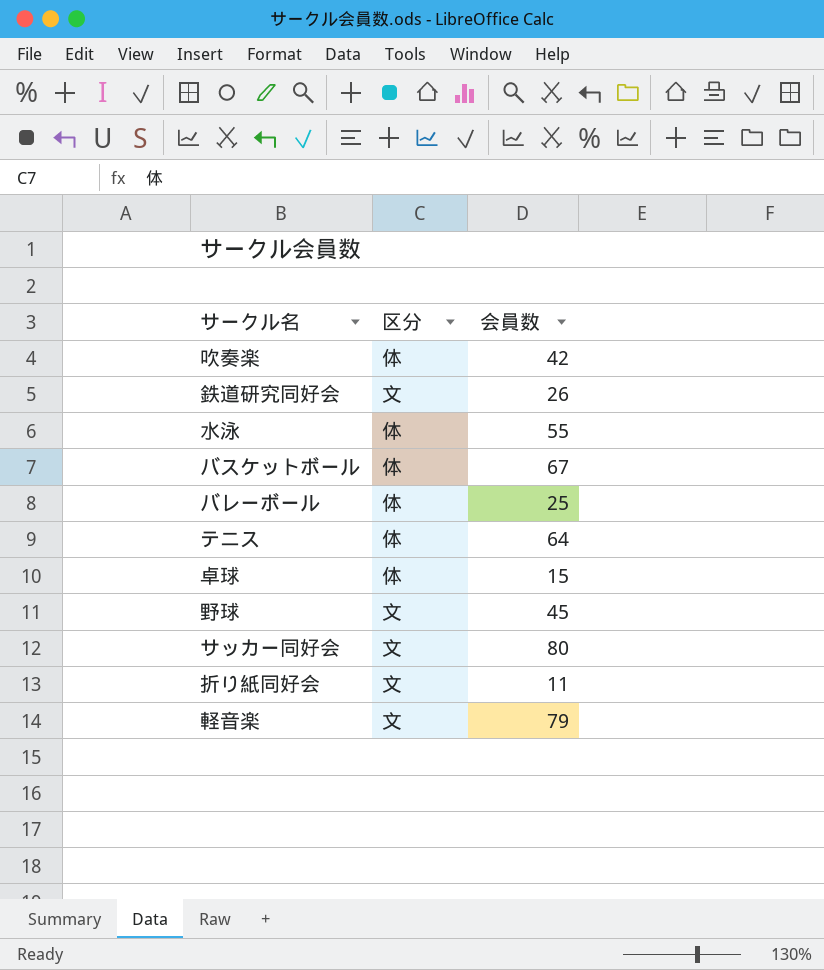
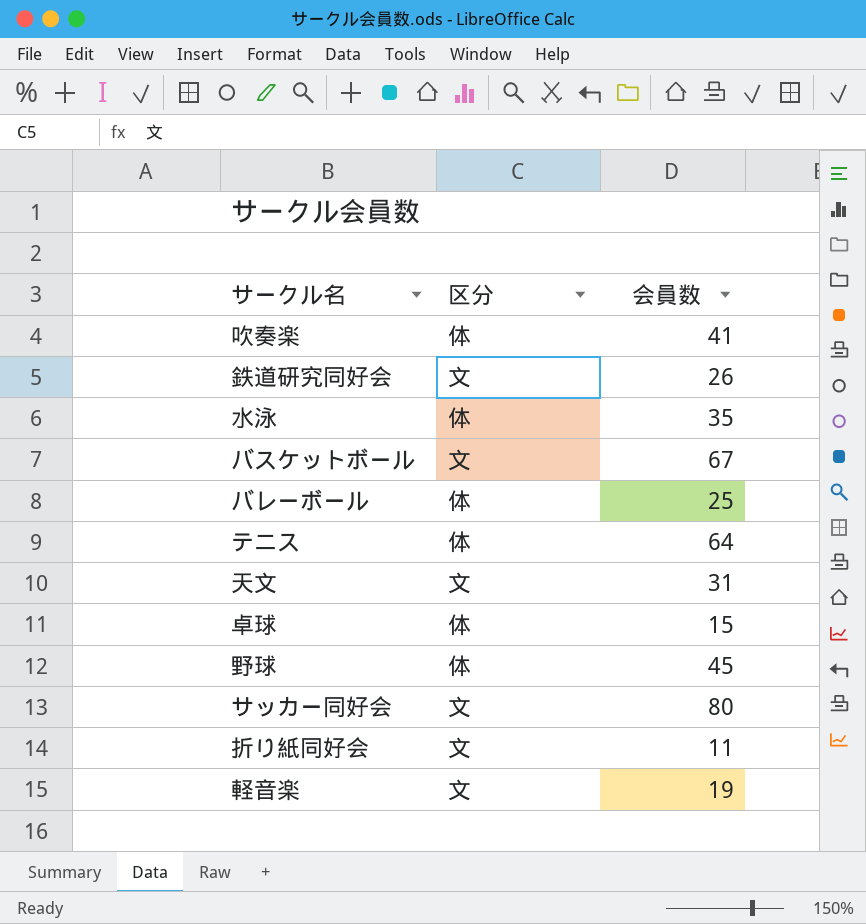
吹奏楽 | 会員数: 42 -> 41
水泳 | 会員数: 55 -> 35
バスケットボール | 区分: 体 -> 文
row 天文: none -> 文 | 31
野球 | 区分: 文 -> 体
軽音楽 | 会員数: 79 -> 19

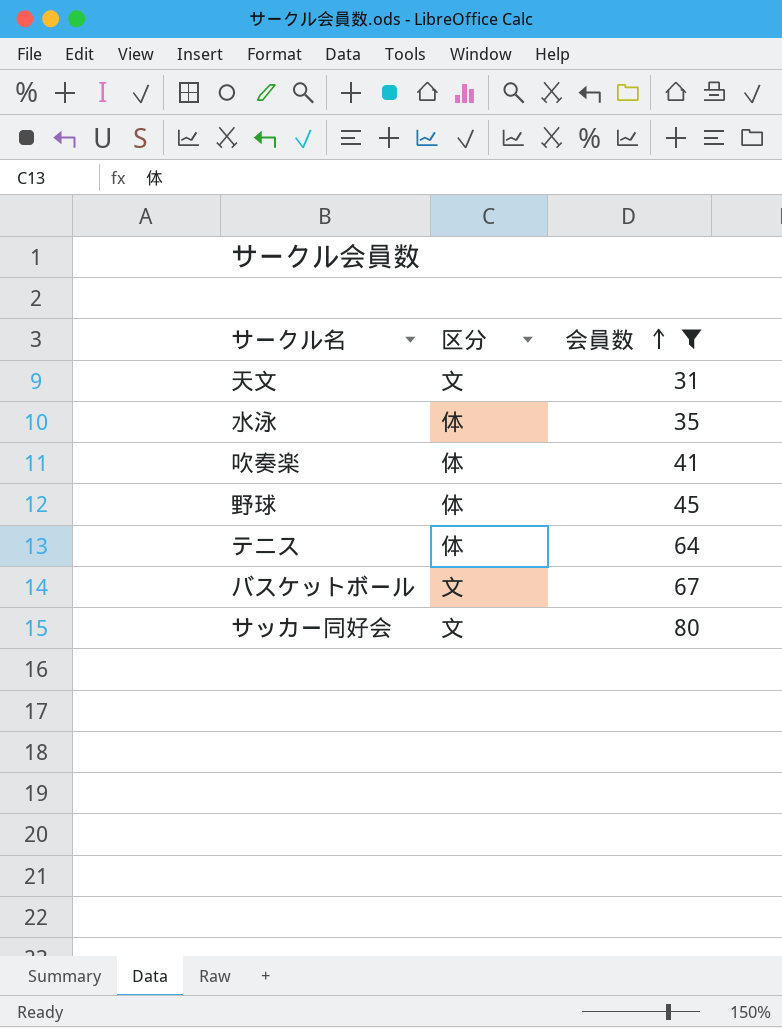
filter: none -> 会員数 >= 31
row order: none -> 会員数 ascending

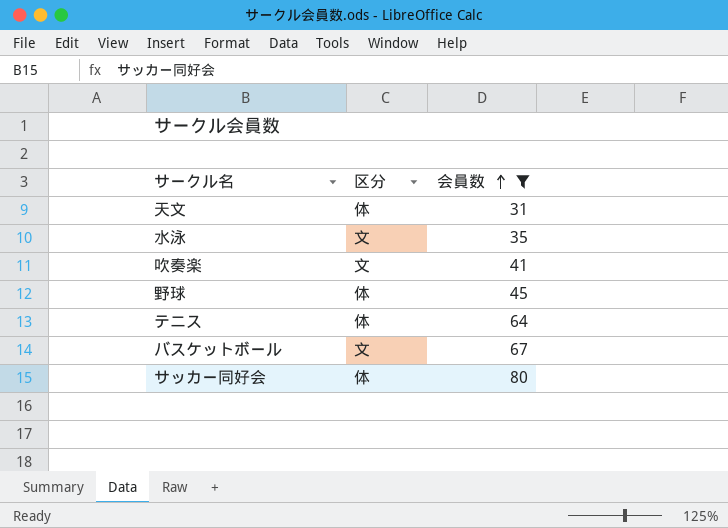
天文 | 区分: 文 -> 体
水泳 | 区分: 体 -> 文
吹奏楽 | 区分: 体 -> 文
サッカー同好会 | 区分: 文 -> 体

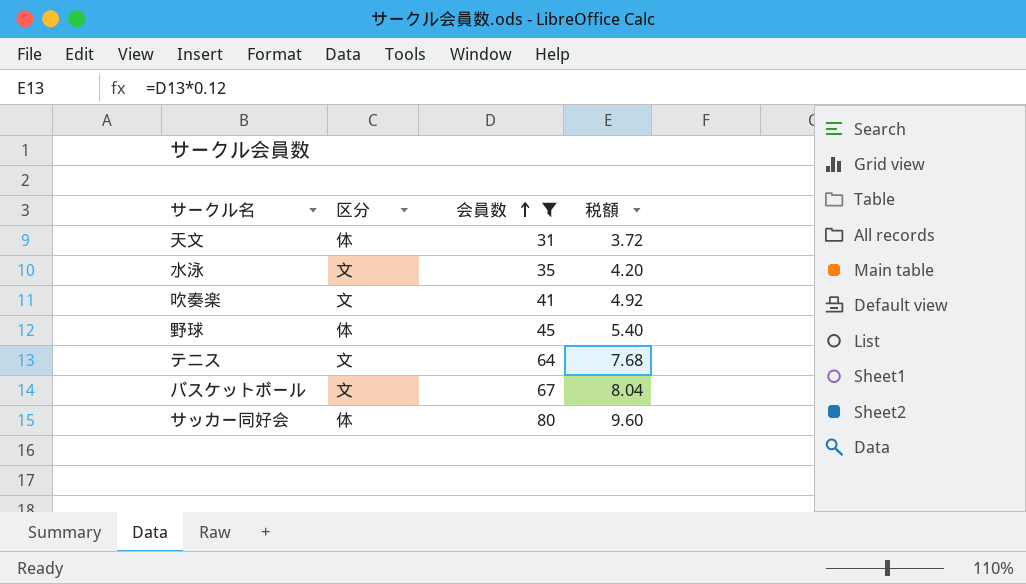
column 税額 | formula: none -> [会員数] * 0.12
テニス | 区分: 体 -> 文

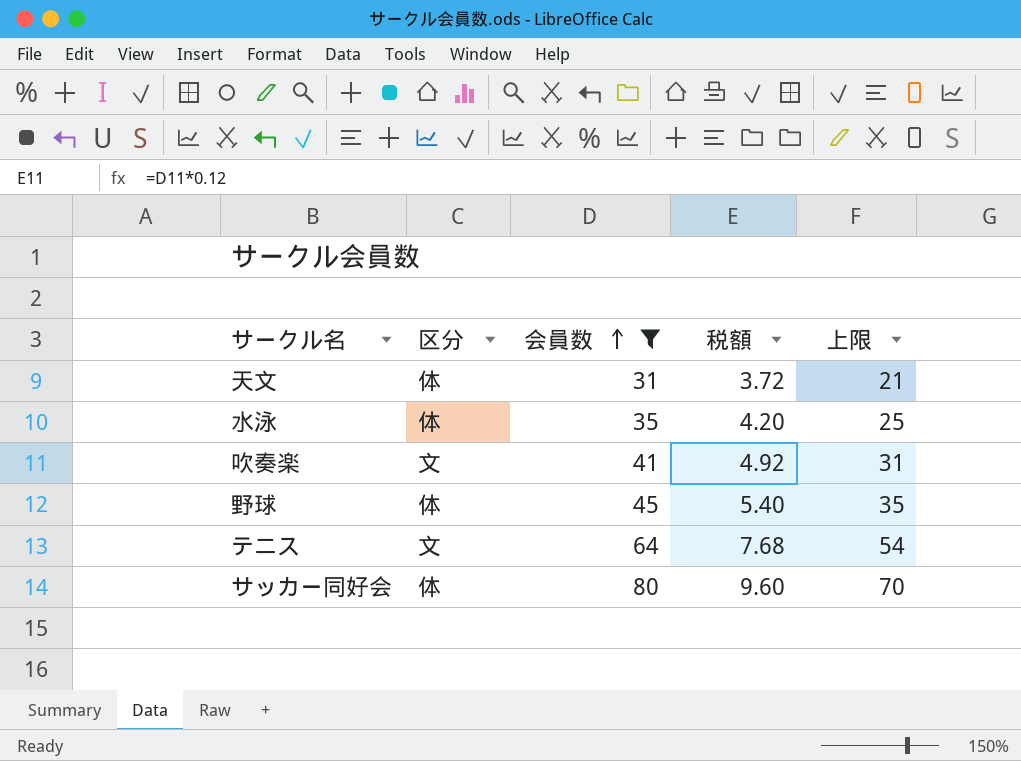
column 上限 | formula: none -> [会員数] - 10
row バスケットボール: 文 | 67 | 8.04 -> none
水泳 | 区分: 文 -> 体

